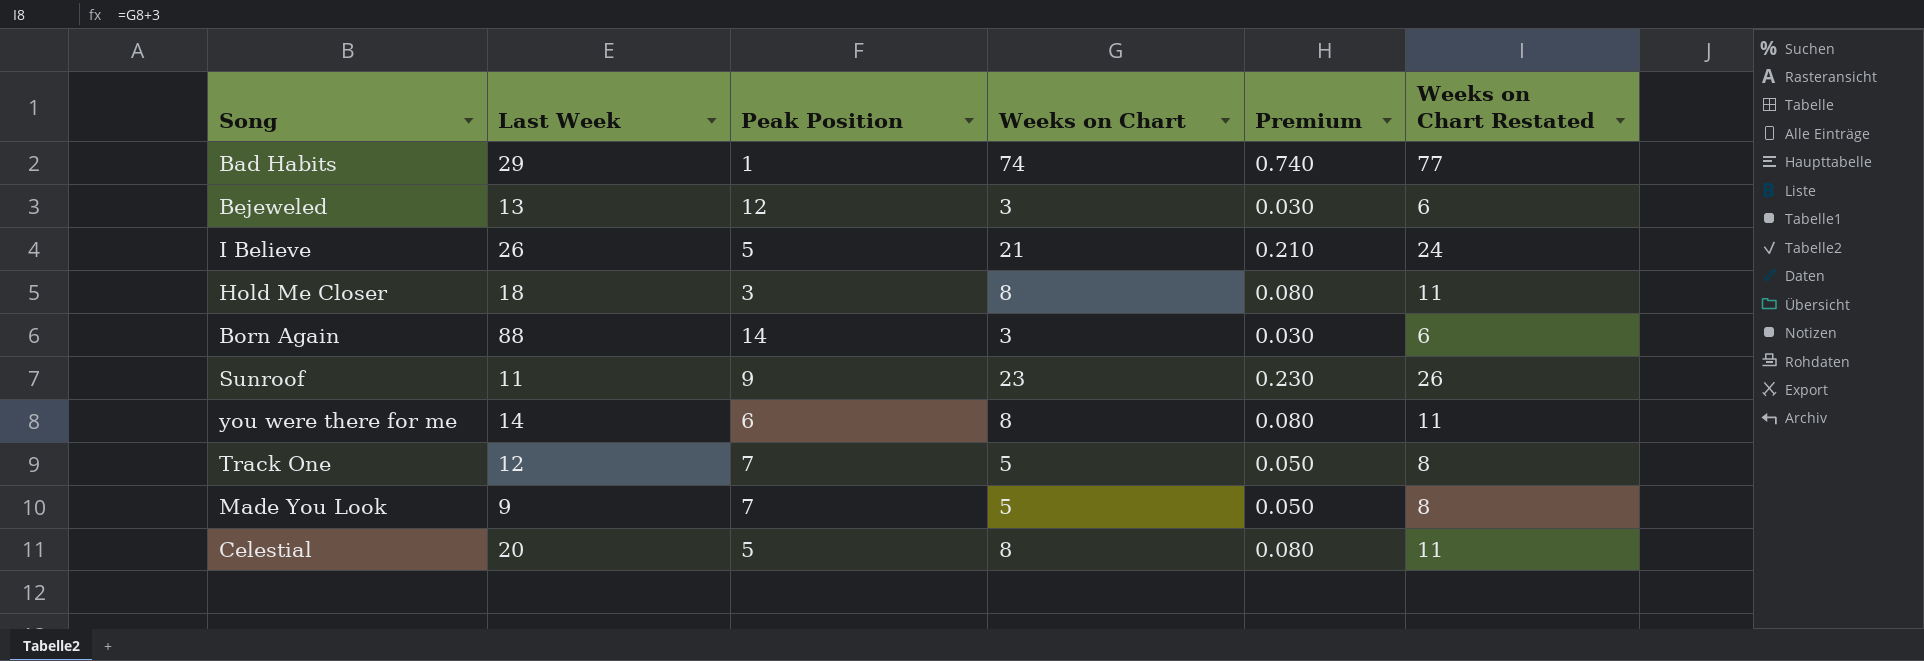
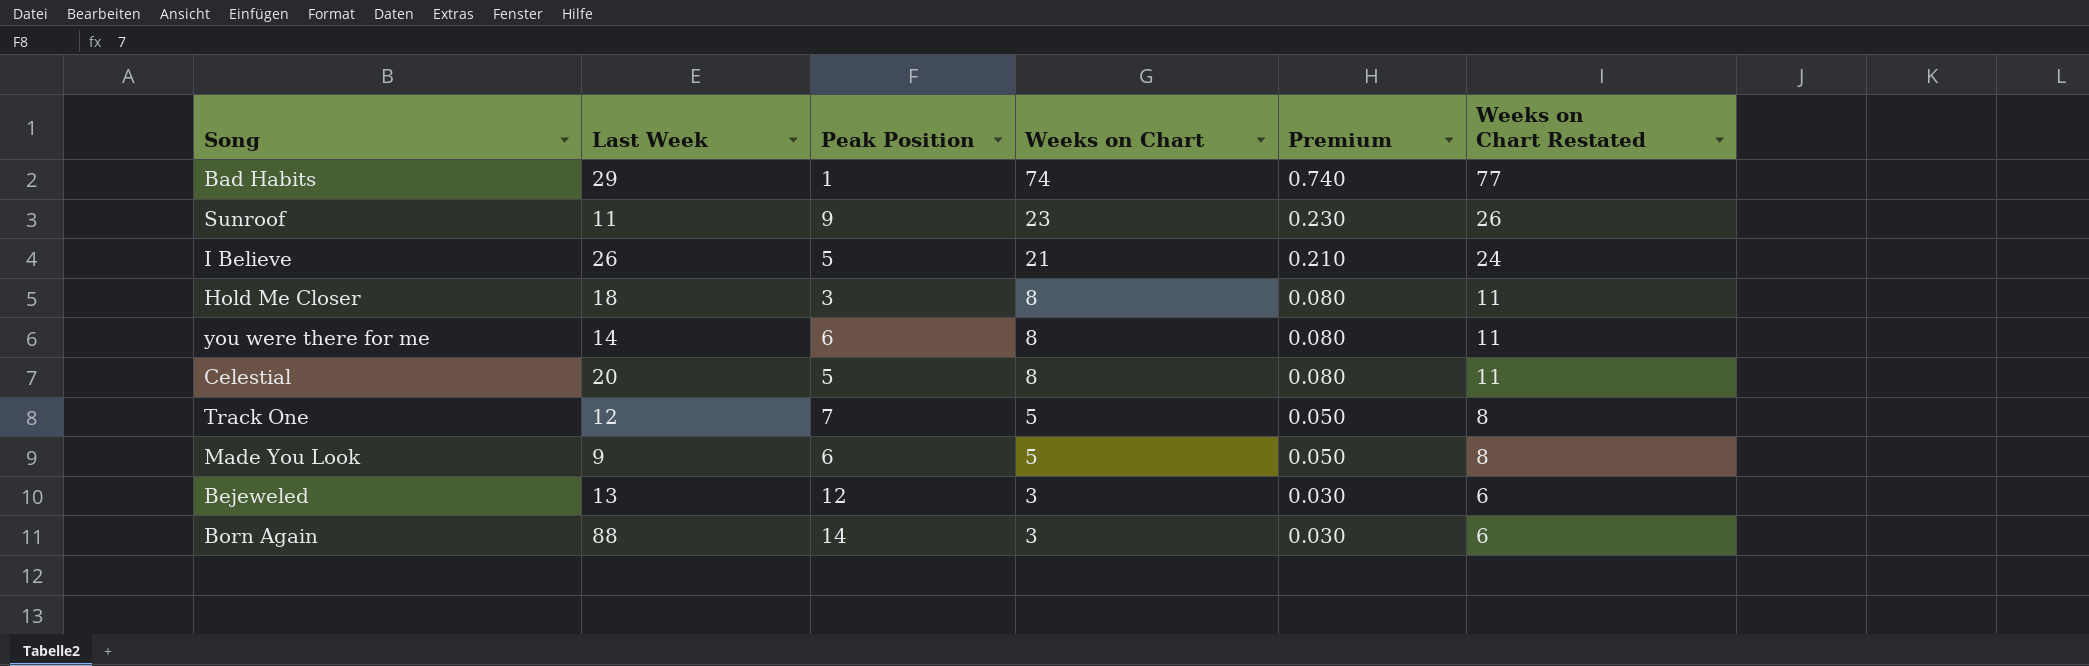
row order: none -> Weeks on Chart descending
Made You Look | Peak Position: 7 -> 6

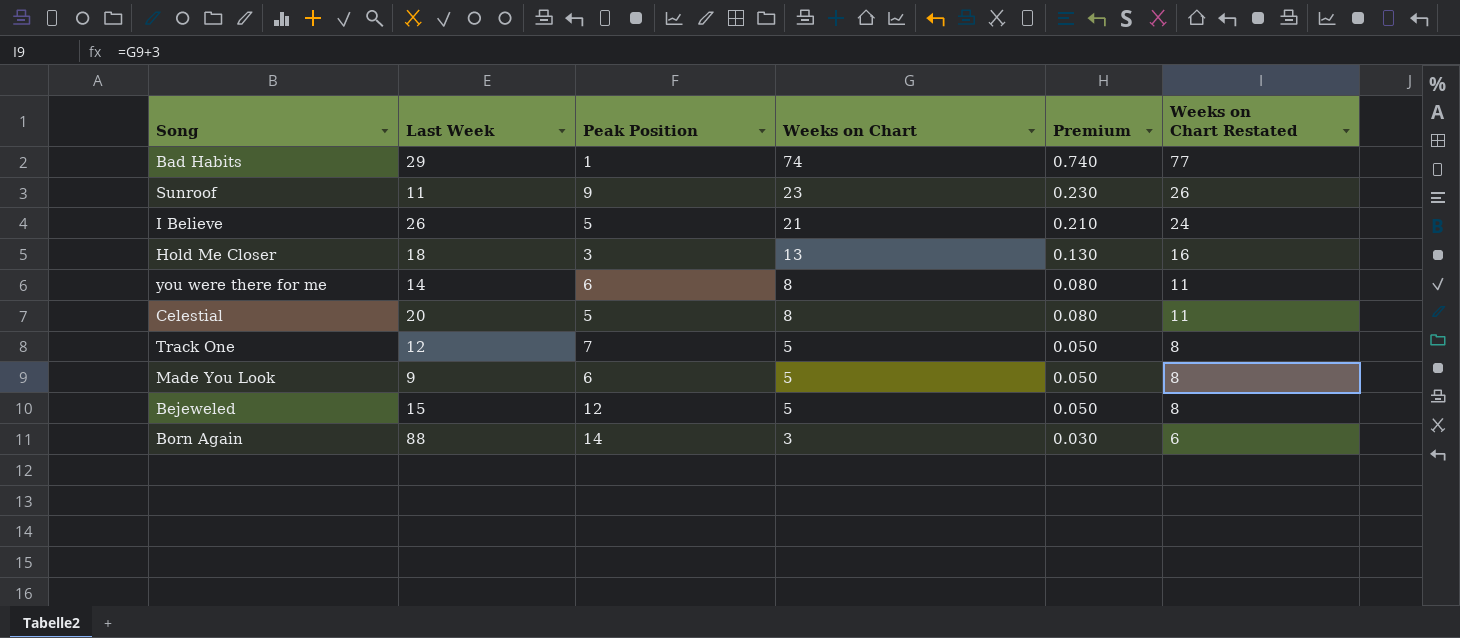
Hold Me Closer | Weeks on Chart: 8 -> 13
Hold Me Closer | Premium: 0.080 -> 0.130
Hold Me Closer | Weeks on Chart Restated: 11 -> 16
Bejeweled | Last Week: 13 -> 15
Bejeweled | Weeks on Chart: 3 -> 5
Bejeweled | Premium: 0.030 -> 0.050
Bejeweled | Weeks on Chart Restated: 6 -> 8

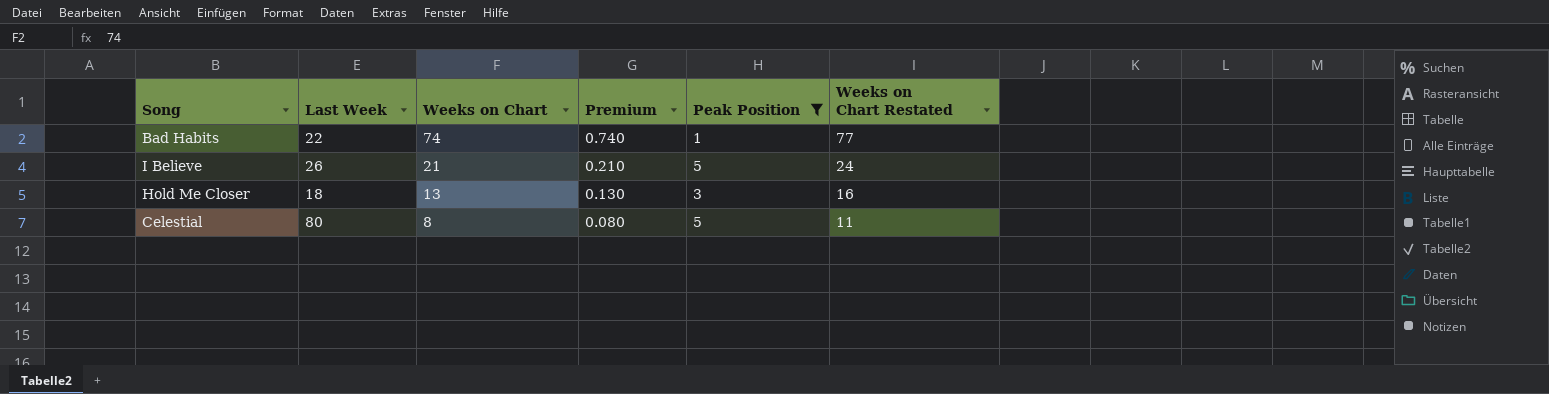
filter: none -> Peak Position <= 5
column Peak Position | position: 3 -> 5
Bad Habits | Last Week: 29 -> 22
Celestial | Last Week: 20 -> 80

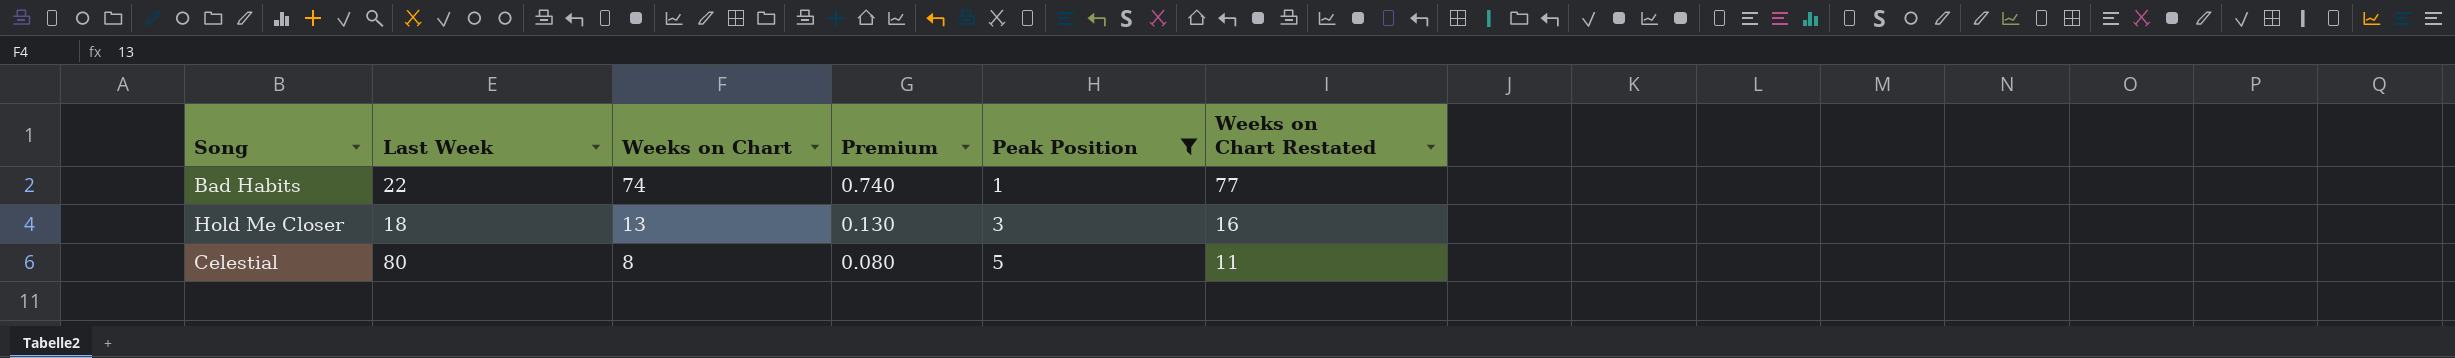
row I Believe: 26 | 21 | 0.210 | 5 | 24 -> none

